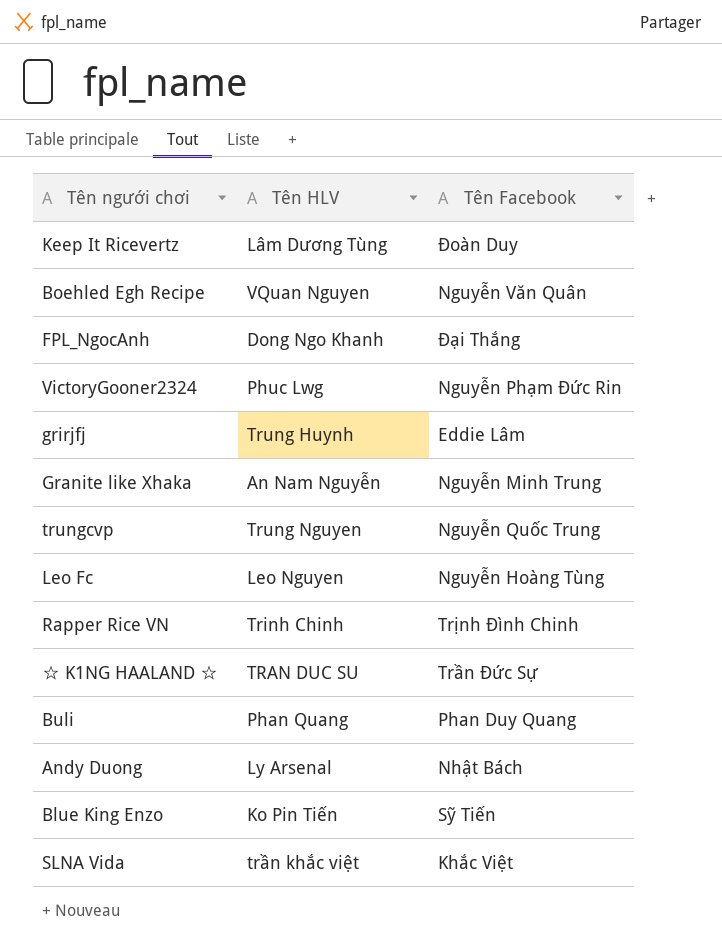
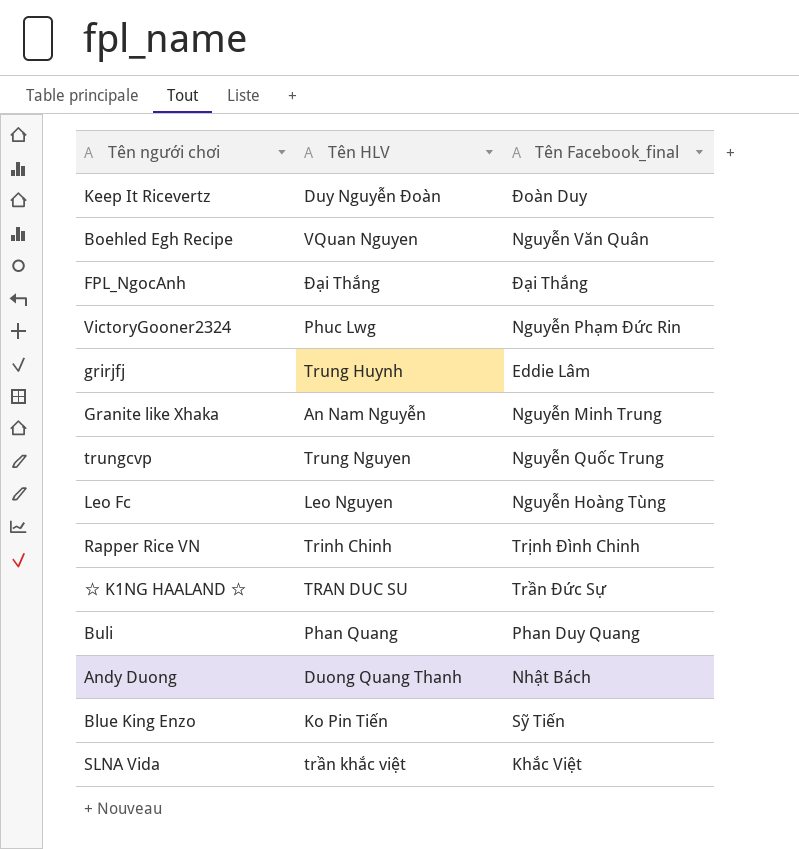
column name: Tên Facebook -> Tên Facebook_final
Keep It Ricevertz | Tên HLV: Lâm Dương Tùng -> Duy Nguyễn Đoàn
FPL_NgocAnh | Tên HLV: Dong Ngo Khanh -> Đại Thắng
Andy Duong | Tên HLV: Ly Arsenal -> Duong Quang Thanh

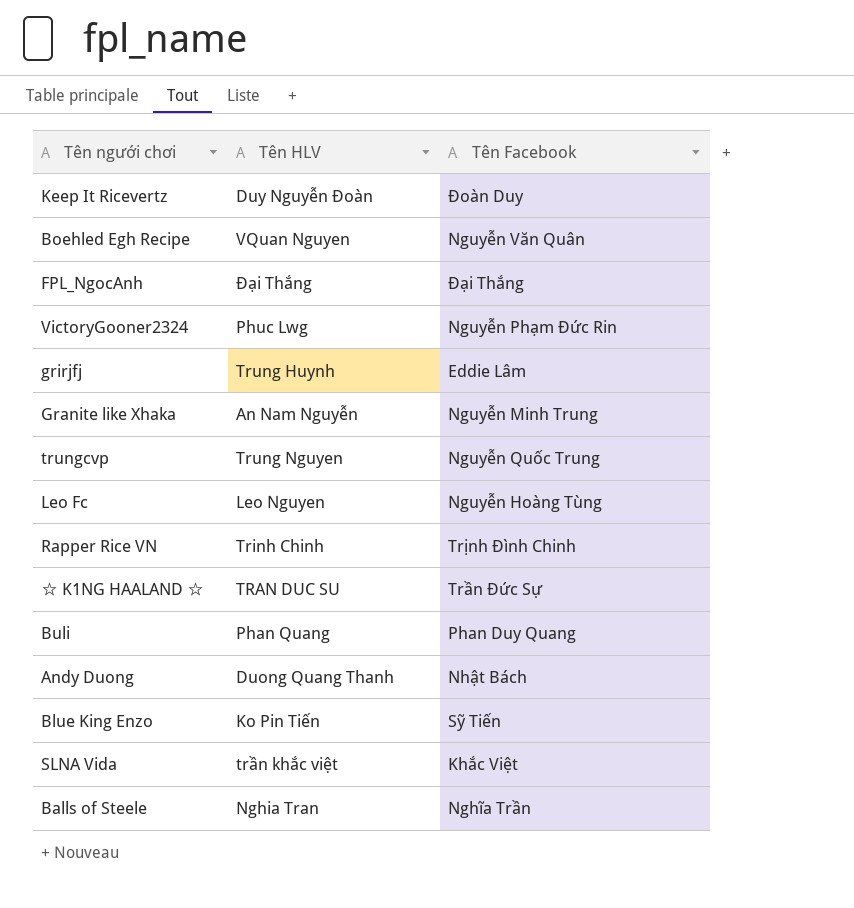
column name: Tên Facebook_final -> Tên Facebook
row Balls of Steele: none -> Nghia Tran | Nghĩa Trần

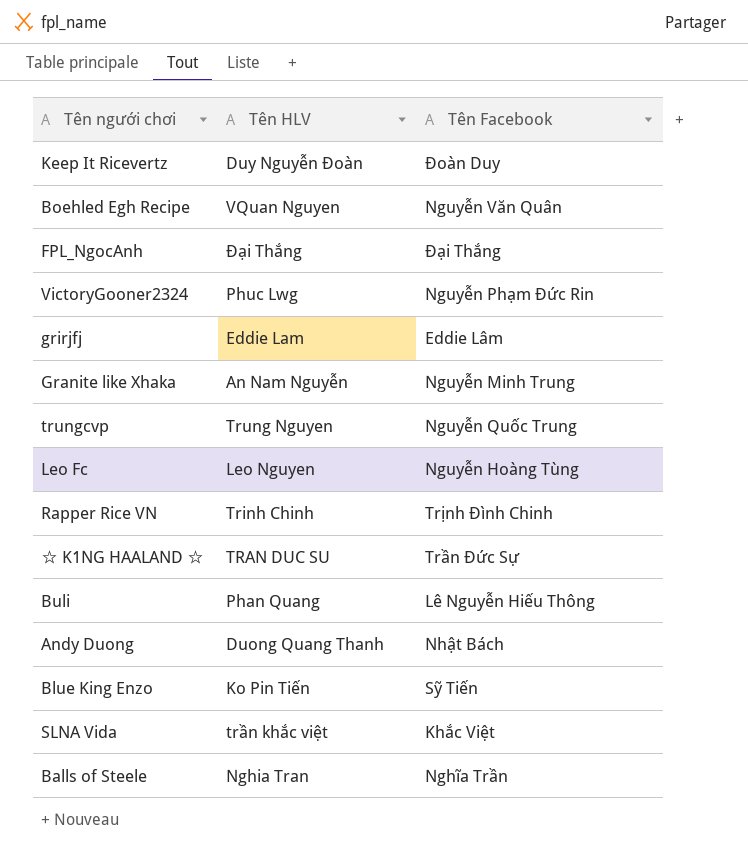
grirjfj | Tên HLV: Trung Huynh -> Eddie Lam
Buli | Tên Facebook: Phan Duy Quang -> Lê Nguyễn Hiếu Thông

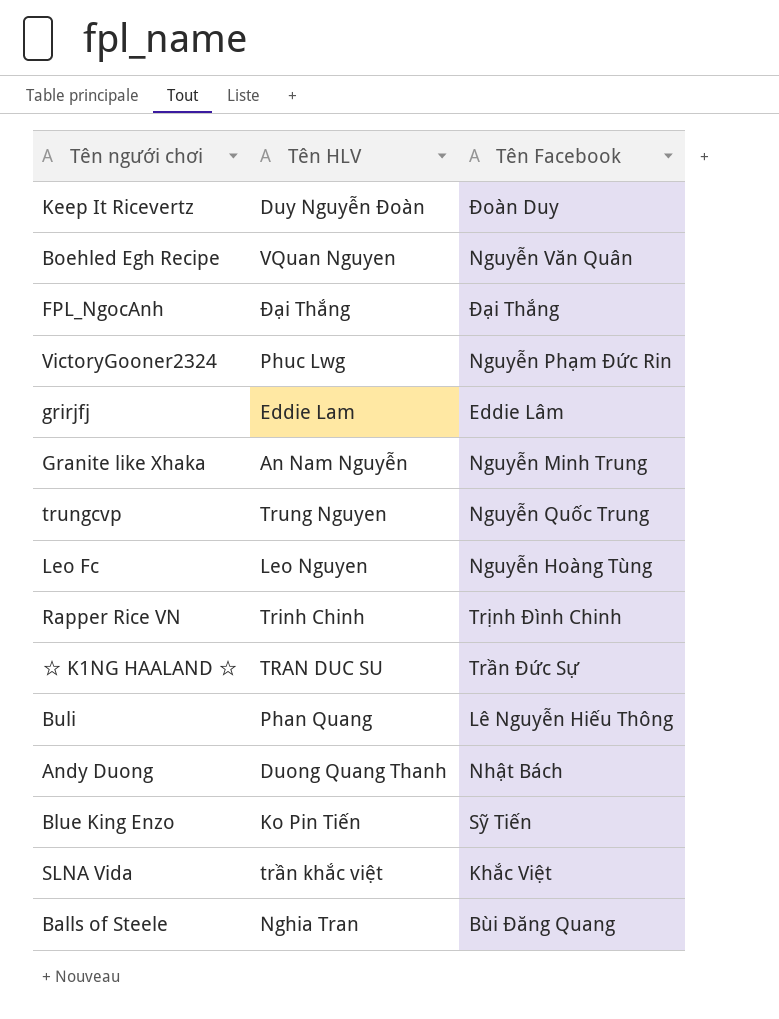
Balls of Steele | Tên Facebook: Nghĩa Trần -> Bùi Đăng Quang

